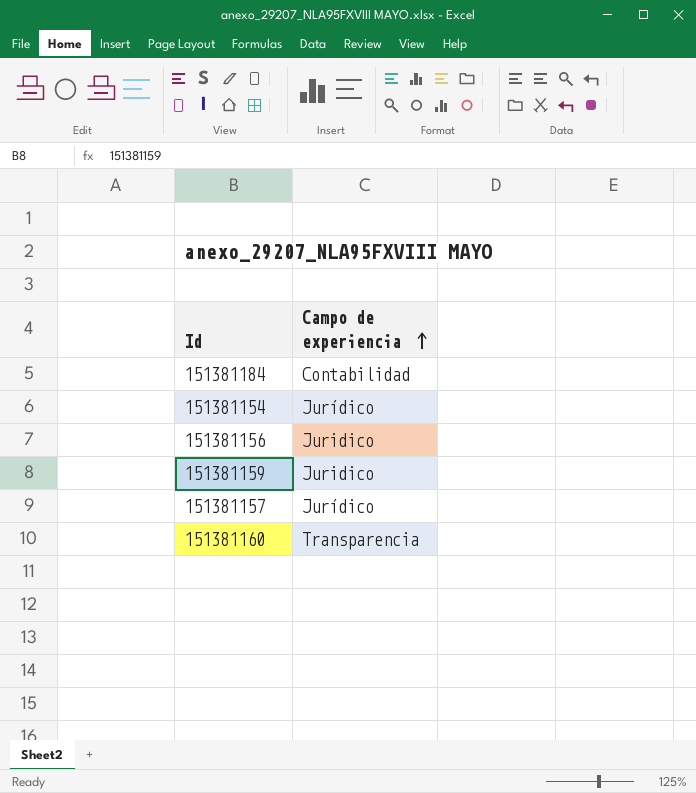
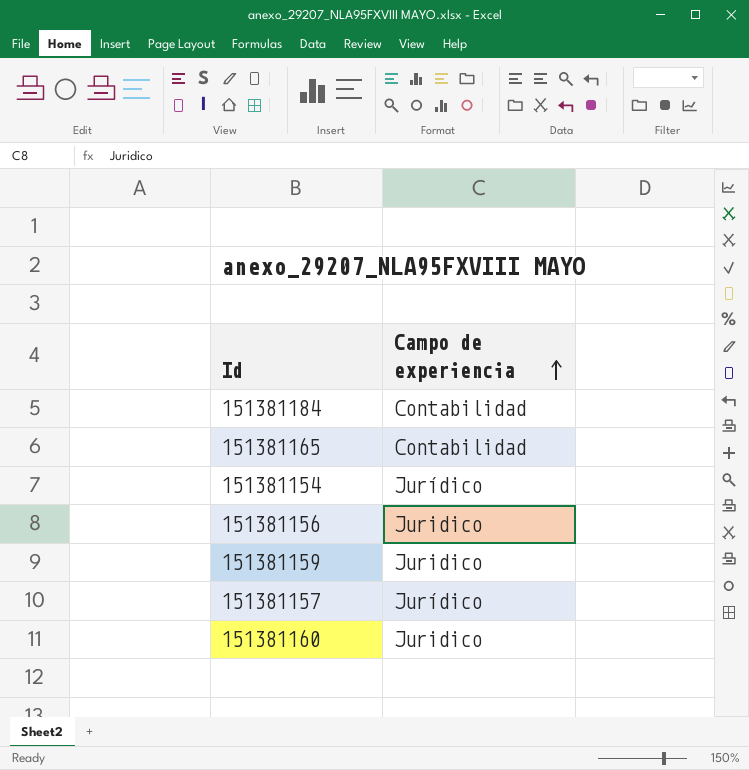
row 151381165: none -> Contabilidad
151381160 | Campo de experiencia: Transparencia -> Juridico

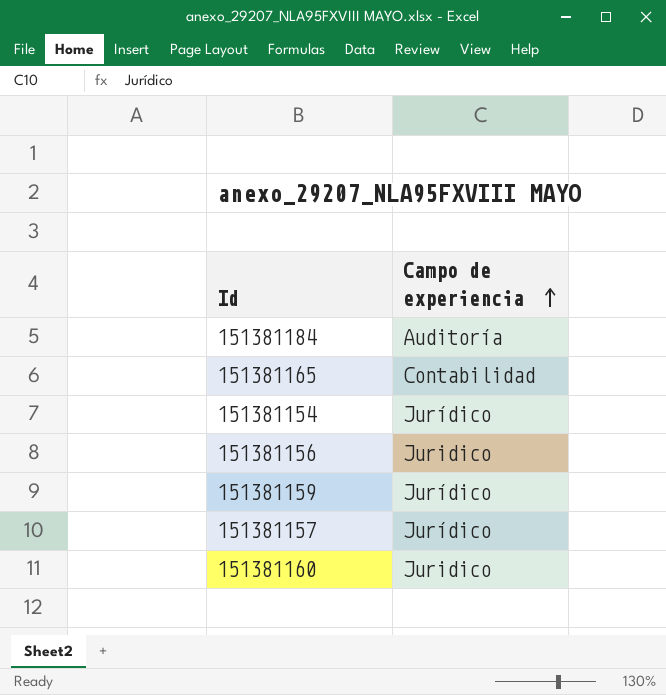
151381184 | Campo de experiencia: Contabilidad -> Auditoría
151381159 | Campo de experiencia: Juridico -> Jurídico

